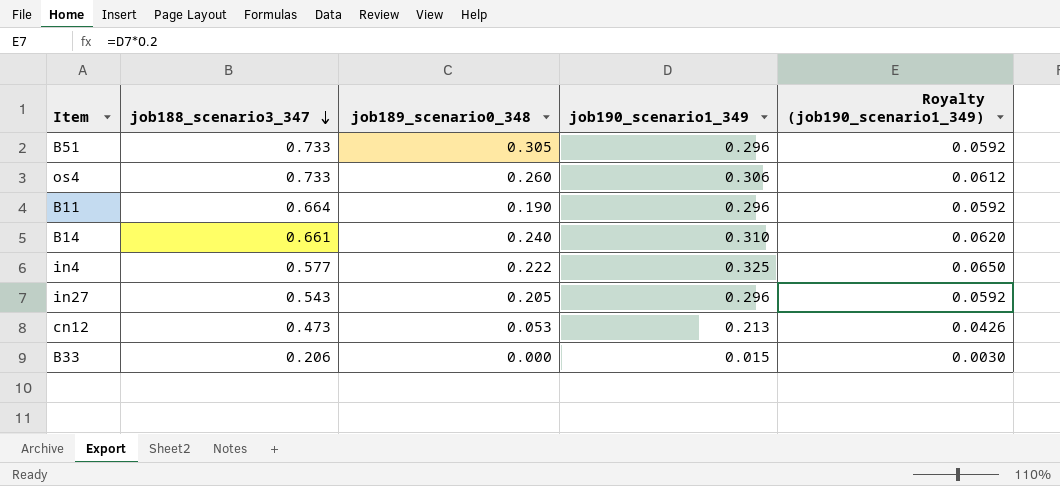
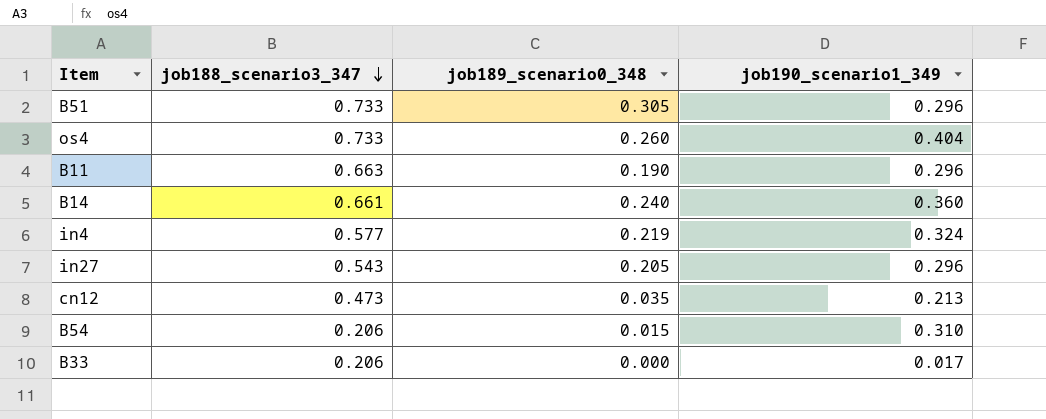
column Royalty (job190_scenario1_349) | formula: [job190_scenario1_349] * 0.2 -> none
os4 | job190_scenario1_349: 0.306 -> 0.404
B11 | job188_scenario3_347: 0.664 -> 0.663
B14 | job190_scenario1_349: 0.310 -> 0.360
in4 | job189_scenario0_348: 0.222 -> 0.219
in4 | job190_scenario1_349: 0.325 -> 0.324
cn12 | job189_scenario0_348: 0.053 -> 0.035
row B54: none -> 0.206 | 0.015 | 0.310
B33 | job190_scenario1_349: 0.015 -> 0.017

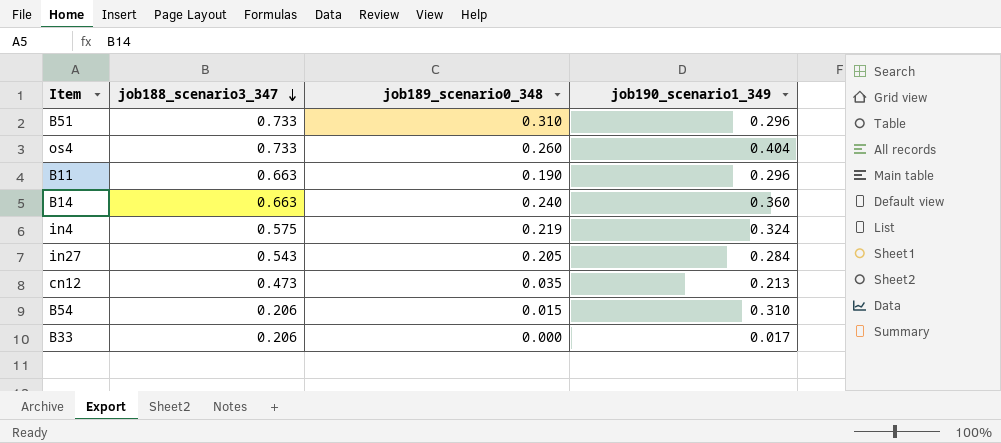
B51 | job189_scenario0_348: 0.305 -> 0.310
B14 | job188_scenario3_347: 0.661 -> 0.663
in4 | job188_scenario3_347: 0.577 -> 0.575
in27 | job190_scenario1_349: 0.296 -> 0.284

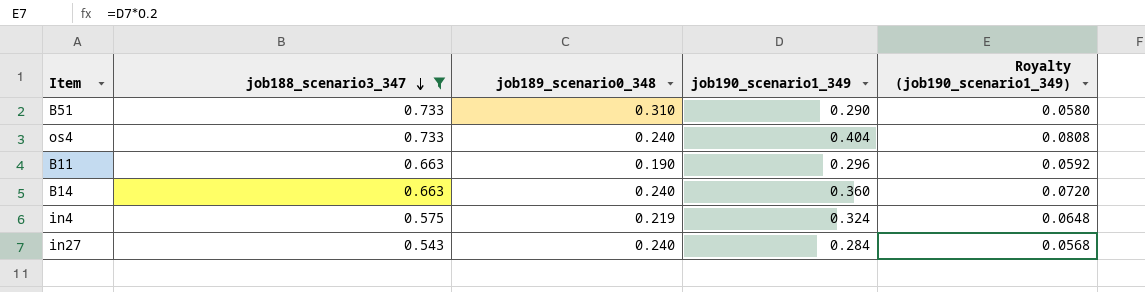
filter: none -> job188_scenario3_347 >= 0.543
column Royalty (job190_scenario1_349) | formula: none -> [job190_scenario1_349] * 0.2
B51 | job190_scenario1_349: 0.296 -> 0.290
os4 | job189_scenario0_348: 0.260 -> 0.240
in27 | job189_scenario0_348: 0.205 -> 0.240

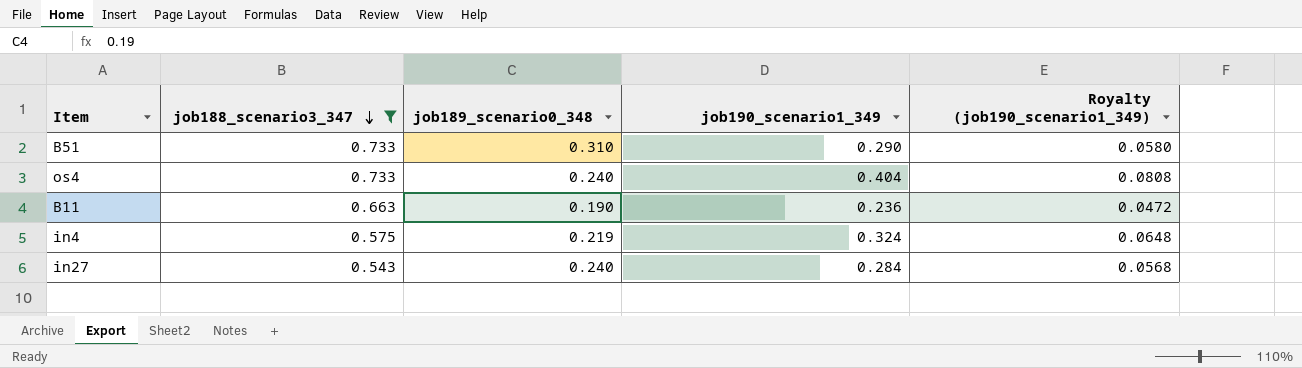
row B14: 0.663 | 0.240 | 0.360 | 0.0720 -> none
B11 | job190_scenario1_349: 0.296 -> 0.236
B11 | Royalty (job190_scenario1_349): 0.0592 -> 0.0472

